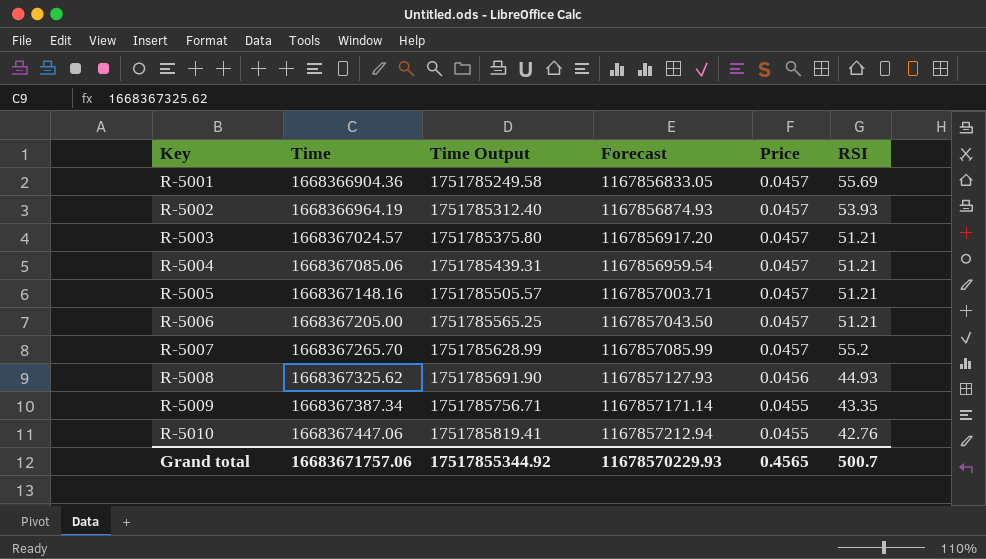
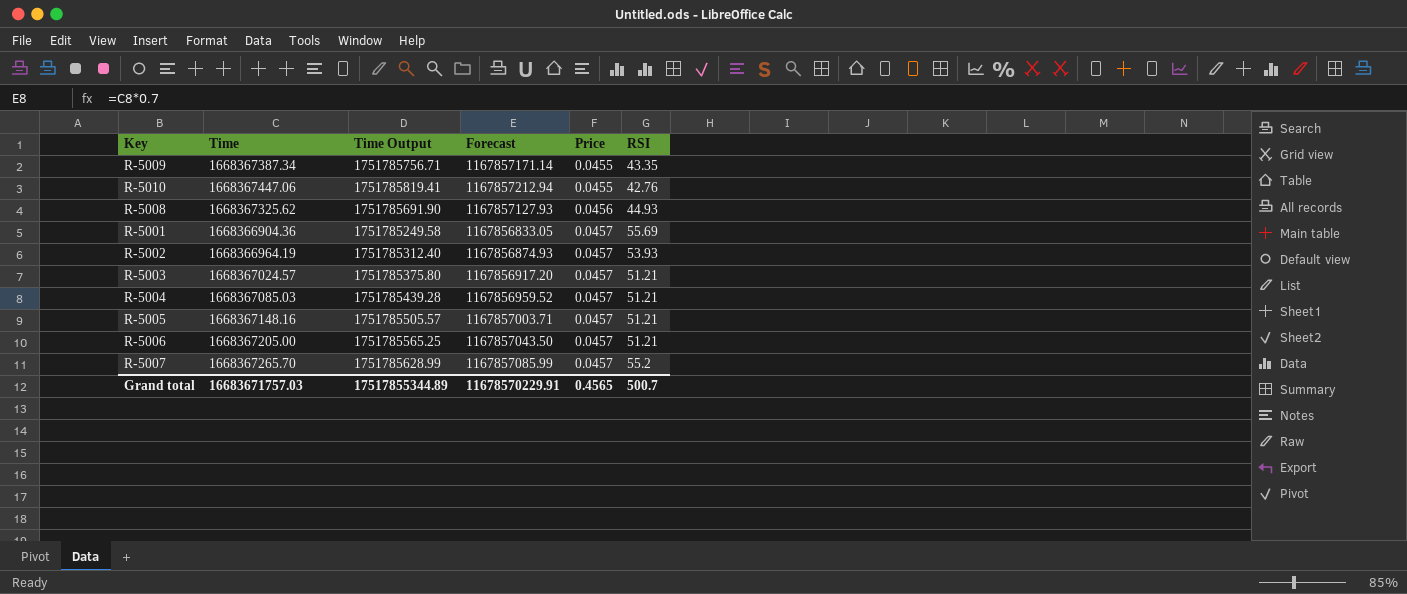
row order: Key ascending -> Price ascending
R-5004 | Time: 1668367085.06 -> 1668367085.03
R-5004 | Time Output: 1751785439.31 -> 1751785439.28
R-5004 | Forecast: 1167856959.54 -> 1167856959.52
Grand total | Time: 16683671757.06 -> 16683671757.03
Grand total | Time Output: 17517855344.92 -> 17517855344.89
Grand total | Forecast: 11678570229.93 -> 11678570229.91

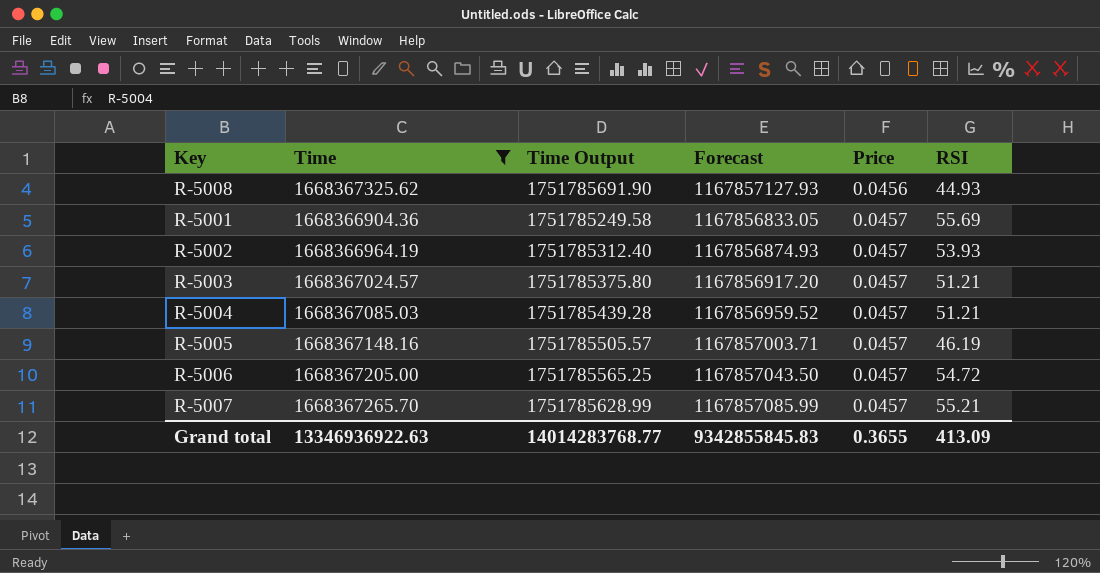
filter: none -> Time <= 1668367325.62
R-5005 | RSI: 51.21 -> 46.19
R-5006 | RSI: 51.21 -> 54.72
R-5007 | RSI: 55.2 -> 55.21
Grand total | Time: 16683671757.03 -> 13346936922.63
Grand total | Time Output: 17517855344.89 -> 14014283768.77
Grand total | Forecast: 11678570229.91 -> 9342855845.83
Grand total | Price: 0.4565 -> 0.3655
Grand total | RSI: 500.7 -> 413.09

